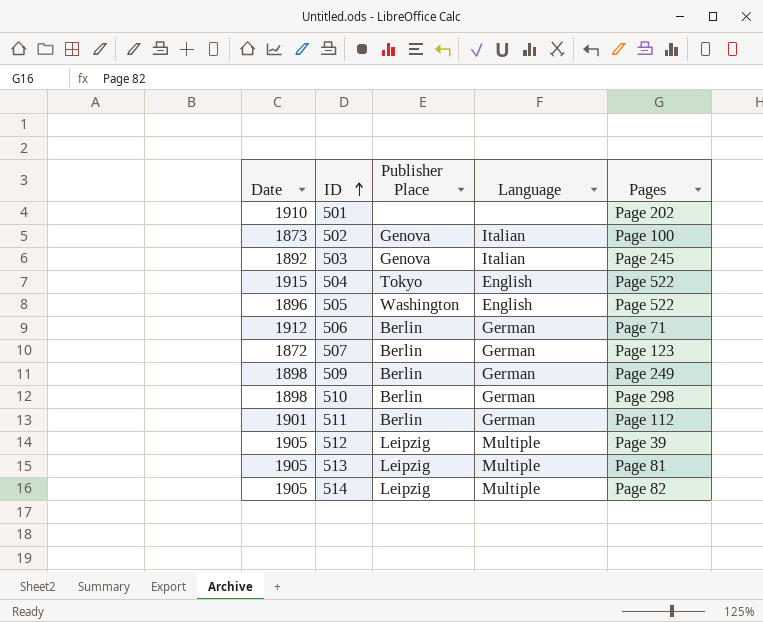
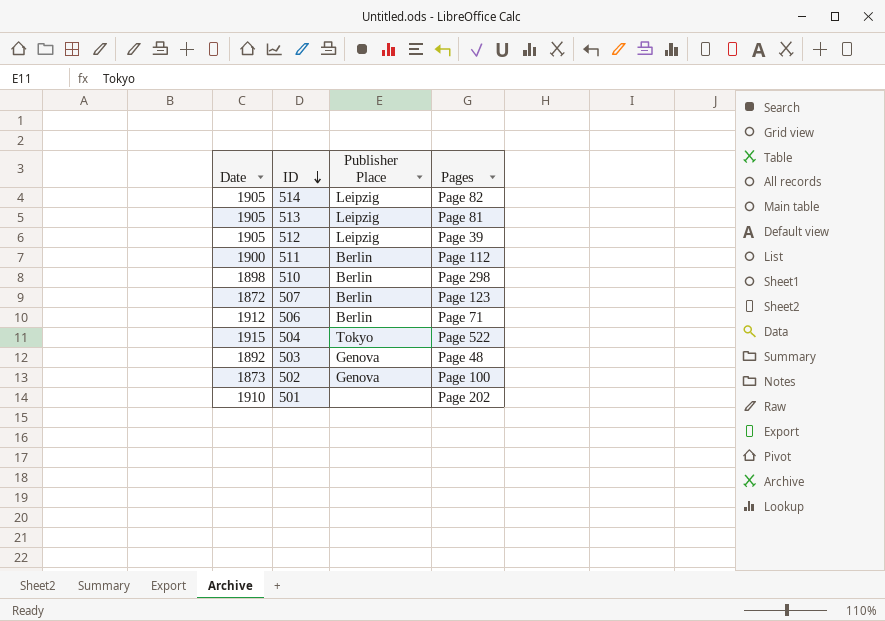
row order: ID ascending -> ID descending
column Language | position: 4 -> none
row 505: 1896 | Washington | English | Page 522 -> none
row 509: 1898 | Berlin | German | Page 249 -> none
511 | Date: 1901 -> 1900
503 | Pages: Page 245 -> Page 48

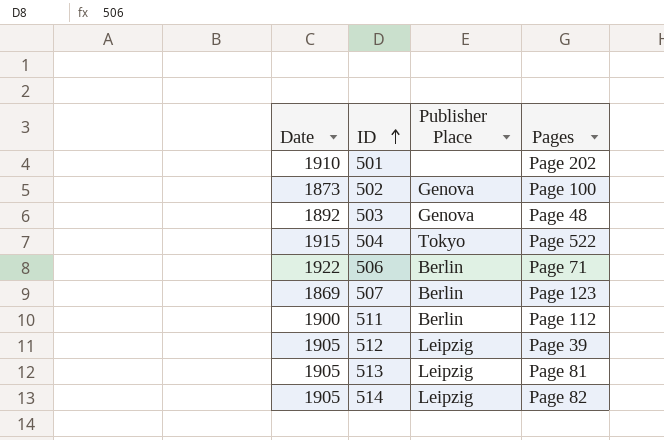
row order: ID descending -> ID ascending
row 510: 1898 | Berlin | Page 298 -> none
506 | Date: 1912 -> 1922
507 | Date: 1872 -> 1869

